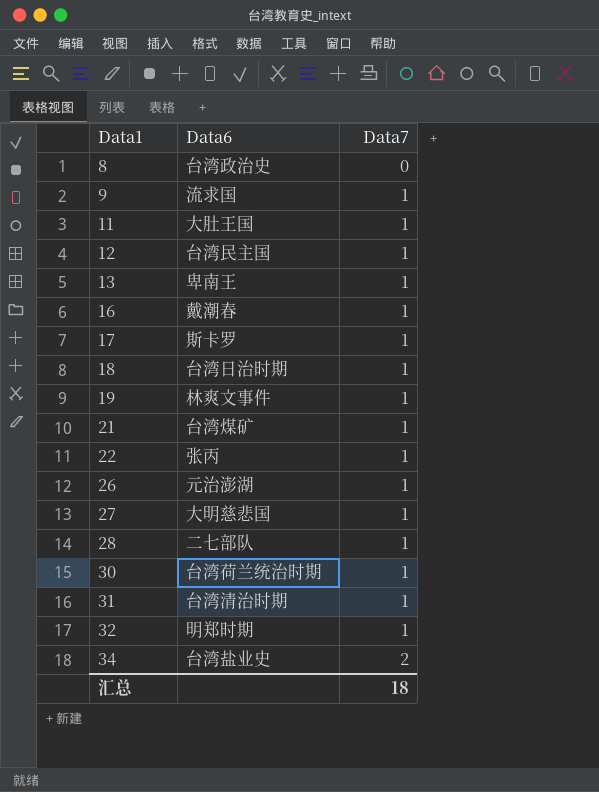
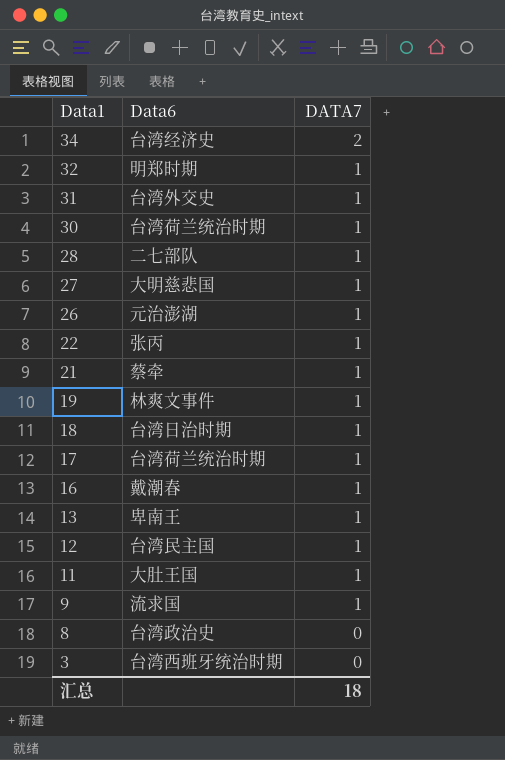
row order: Data1 ascending -> Data1 descending
column name: Data7 -> DATA7
34 | Data6: 台湾盐业史 -> 台湾经济史
31 | Data6: 台湾清治时期 -> 台湾外交史
21 | Data6: 台湾煤矿 -> 蔡牵
17 | Data6: 斯卡罗 -> 台湾荷兰统治时期
row 3: none -> 台湾西班牙统治时期 | 0

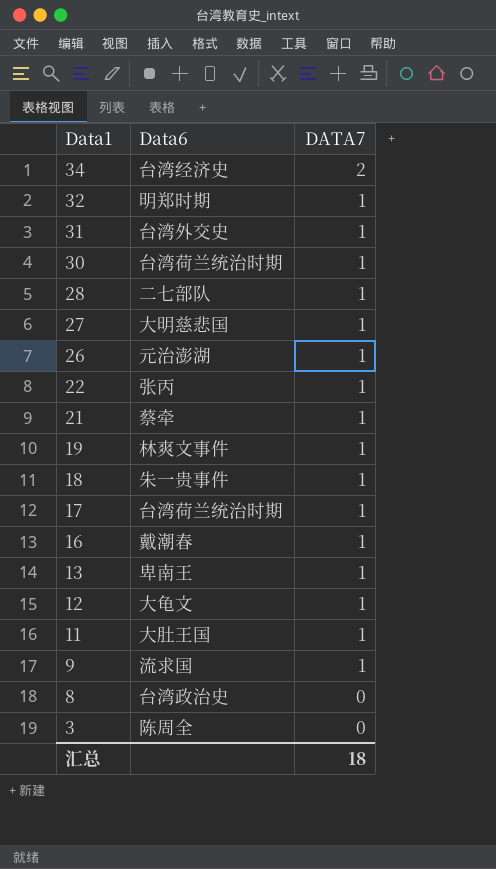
18 | Data6: 台湾日治时期 -> 朱一贵事件
12 | Data6: 台湾民主国 -> 大龟文
3 | Data6: 台湾西班牙统治时期 -> 陈周全

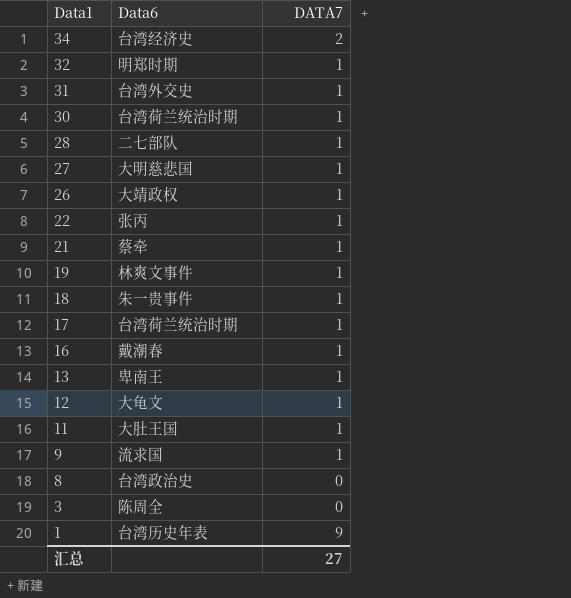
26 | Data6: 元治澎湖 -> 大靖政权
row 1: none -> 台湾历史年表 | 9
汇总 | DATA7: 18 -> 27

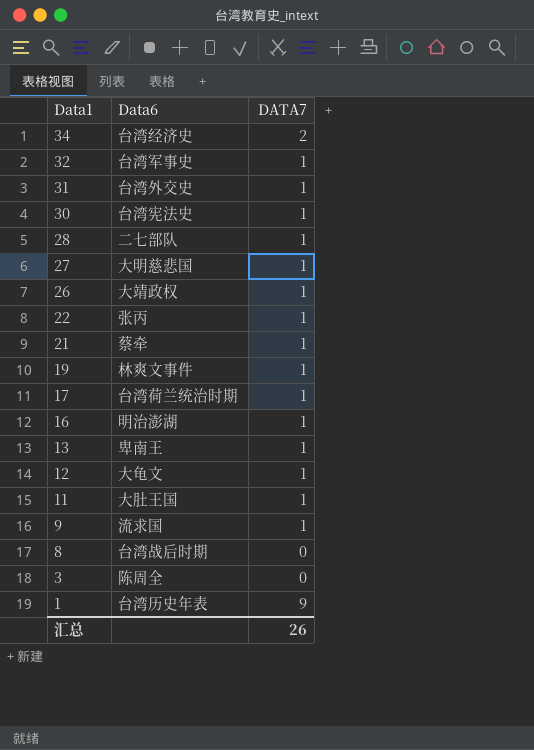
row 18: 朱一贵事件 | 1 -> none
32 | Data6: 明郑时期 -> 台湾军事史
30 | Data6: 台湾荷兰统治时期 -> 台湾宪法史
16 | Data6: 戴潮春 -> 明治澎湖
8 | Data6: 台湾政治史 -> 台湾战后时期
汇总 | DATA7: 27 -> 26

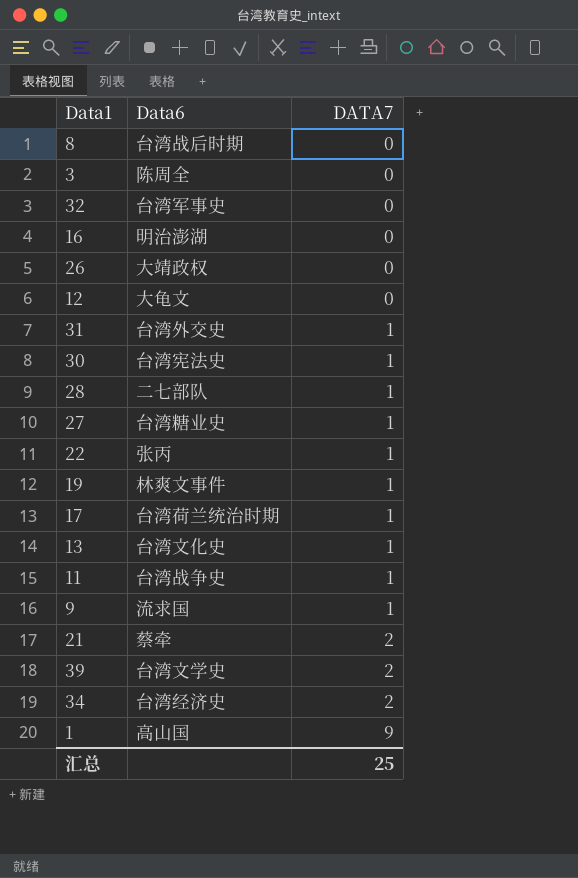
row order: Data1 descending -> DATA7 ascending
32 | DATA7: 1 -> 0
16 | DATA7: 1 -> 0
26 | DATA7: 1 -> 0
12 | DATA7: 1 -> 0
27 | Data6: 大明慈悲国 -> 台湾糖业史
13 | Data6: 卑南王 -> 台湾文化史
11 | Data6: 大肚王国 -> 台湾战争史
21 | DATA7: 1 -> 2
row 39: none -> 台湾文学史 | 2
1 | Data6: 台湾历史年表 -> 高山国
汇总 | DATA7: 26 -> 25

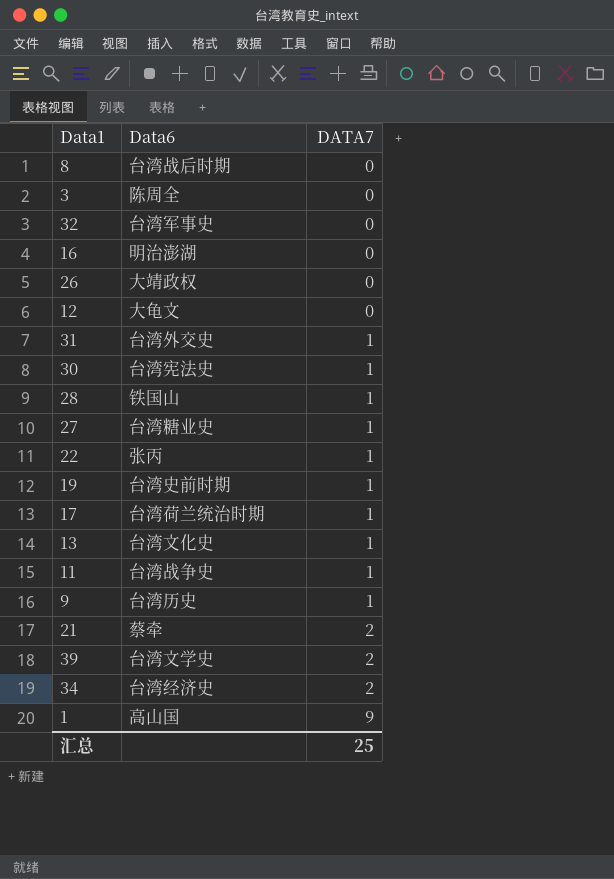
28 | Data6: 二七部队 -> 铁国山
19 | Data6: 林爽文事件 -> 台湾史前时期
9 | Data6: 流求国 -> 台湾历史

